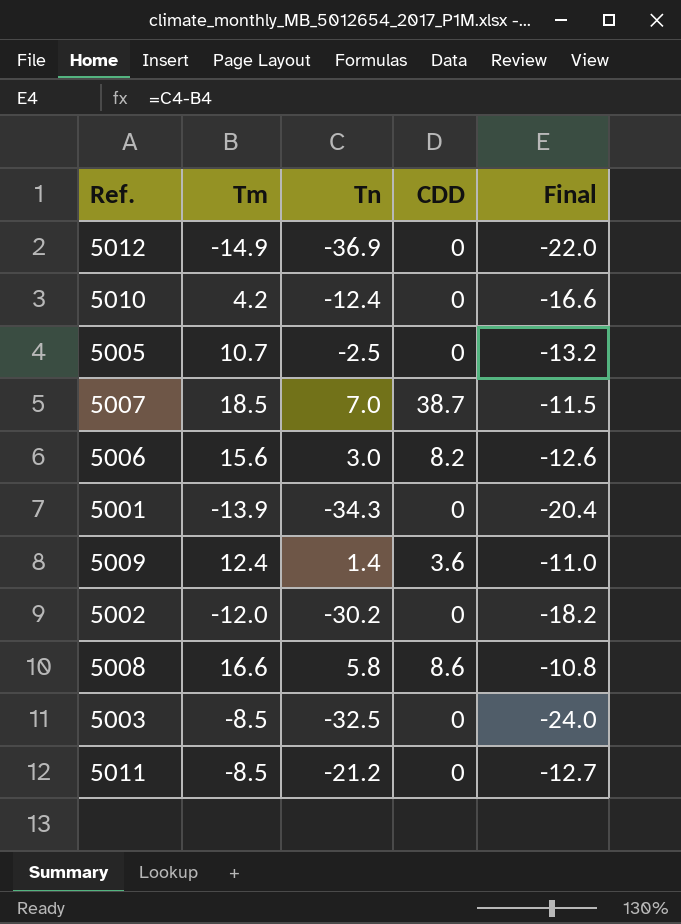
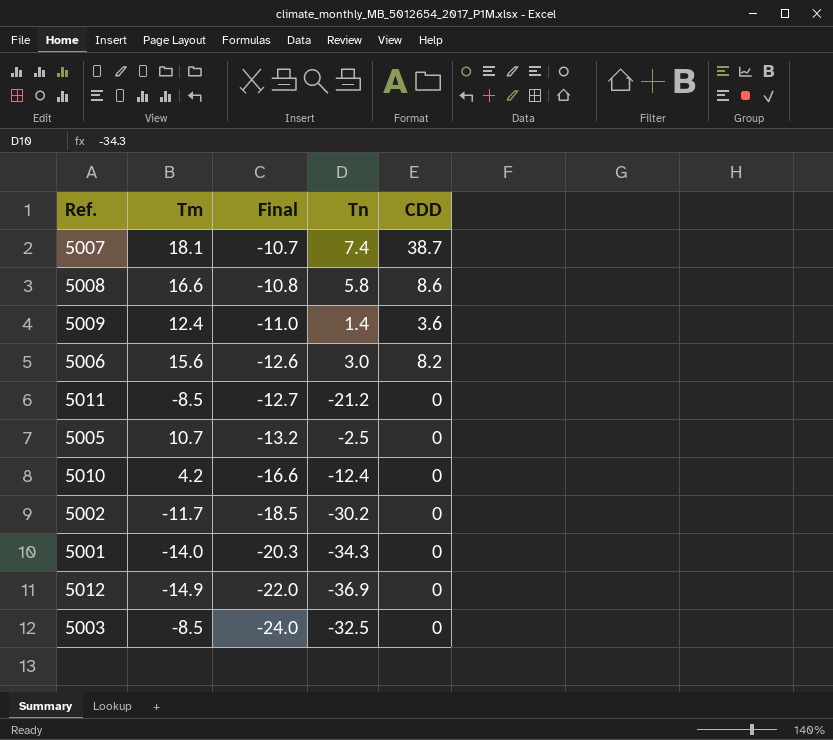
row order: none -> Final descending
column Final | position: 5 -> 3
5007 | Tm: 18.5 -> 18.1
5007 | Final: -11.5 -> -10.7
5007 | Tn: 7.0 -> 7.4
5002 | Tm: -12.0 -> -11.7
5002 | Final: -18.2 -> -18.5
5001 | Tm: -13.9 -> -14.0
5001 | Final: -20.4 -> -20.3

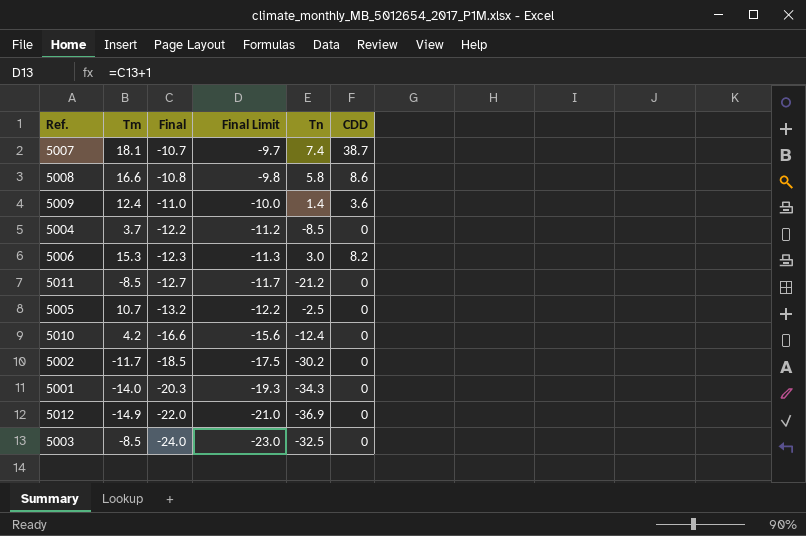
column Final Limit | formula: none -> [Final] + 1
row 5004: none -> 3.7 | -12.2 | -11.2 | -8.5 | 0
5006 | Tm: 15.6 -> 15.3
5006 | Final: -12.6 -> -12.3

